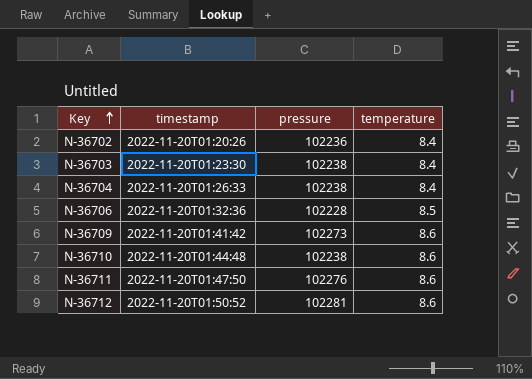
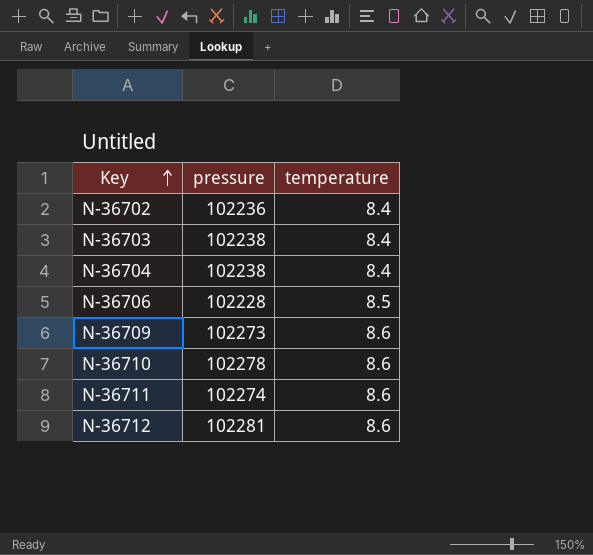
column timestamp | position: 2 -> none
N-36710 | pressure: 102238 -> 102278
N-36711 | pressure: 102276 -> 102274

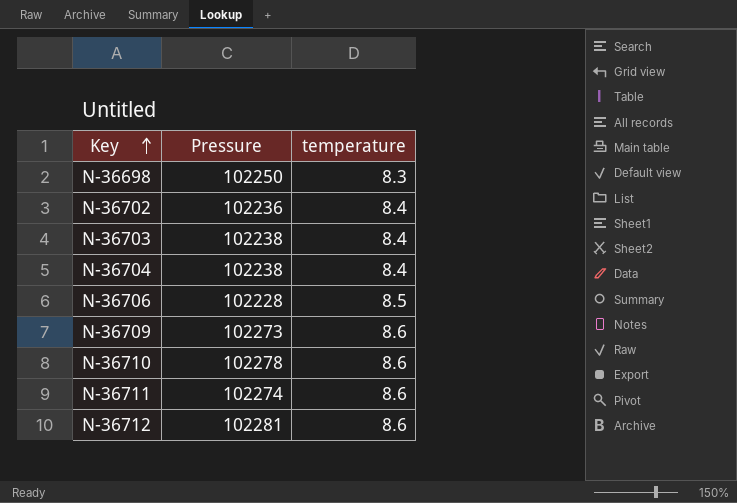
column name: pressure -> Pressure
row N-36698: none -> 102250 | 8.3

